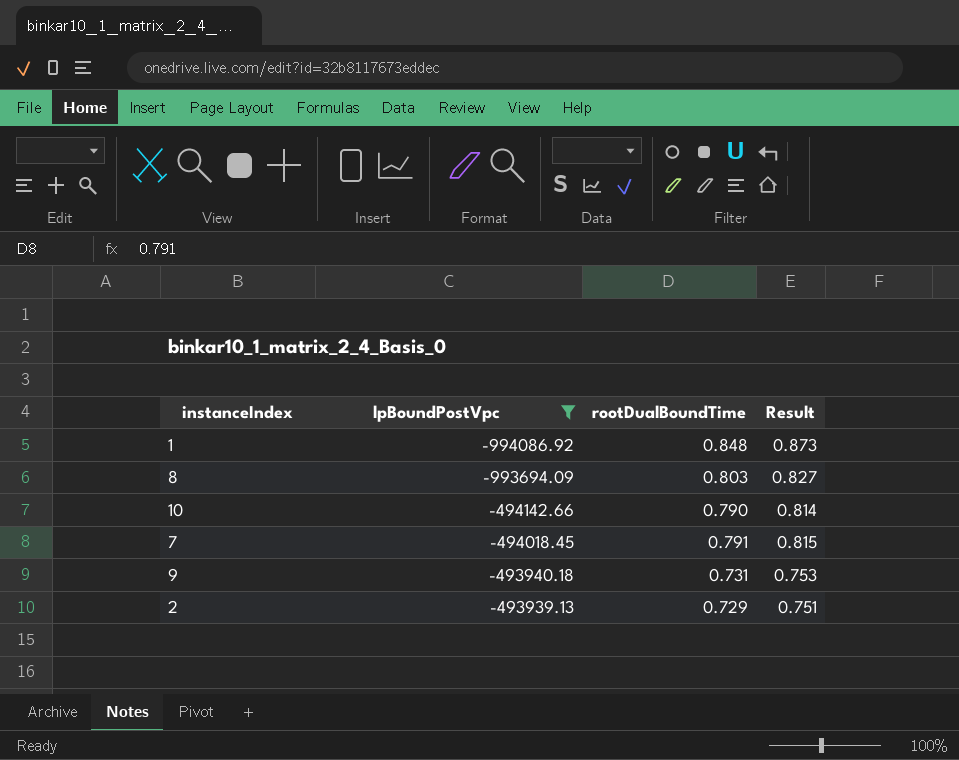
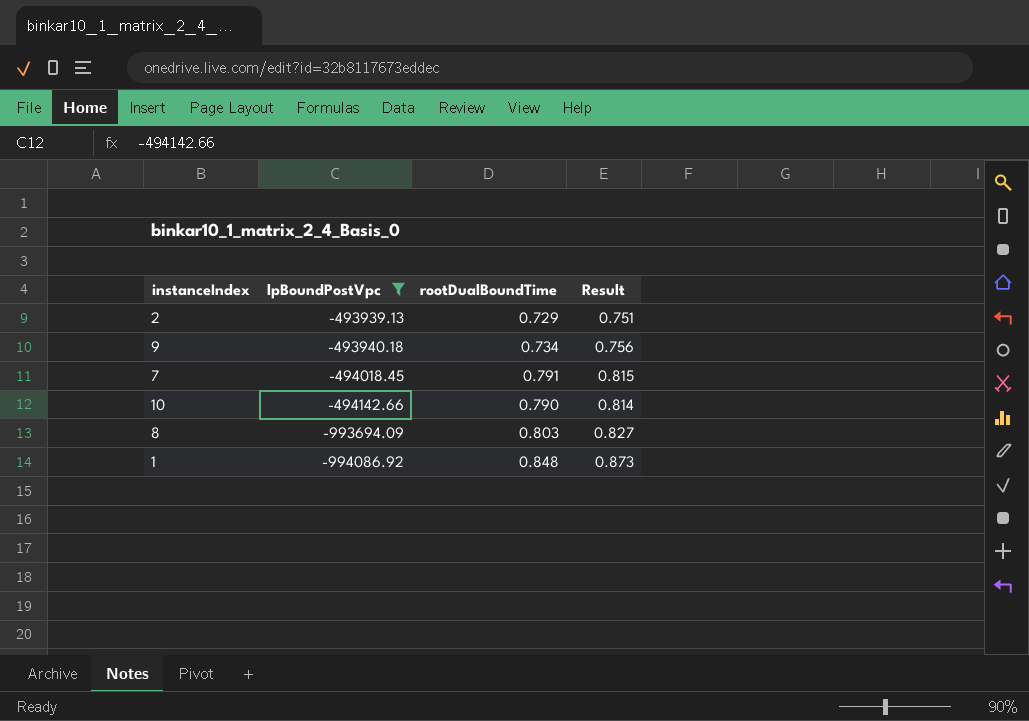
row order: lpBoundPostVpc ascending -> lpBoundPostVpc descending
9 | rootDualBoundTime: 0.731 -> 0.734
9 | Result: 0.753 -> 0.756

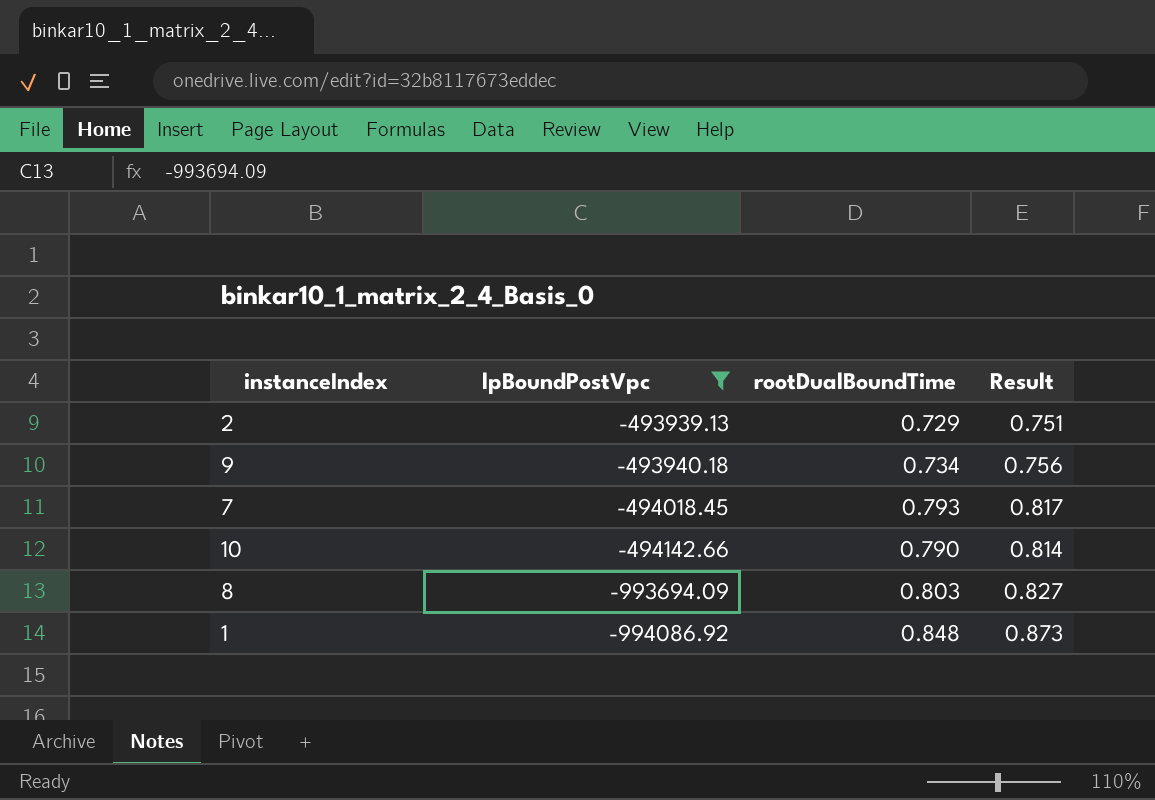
7 | rootDualBoundTime: 0.791 -> 0.793
7 | Result: 0.815 -> 0.817

